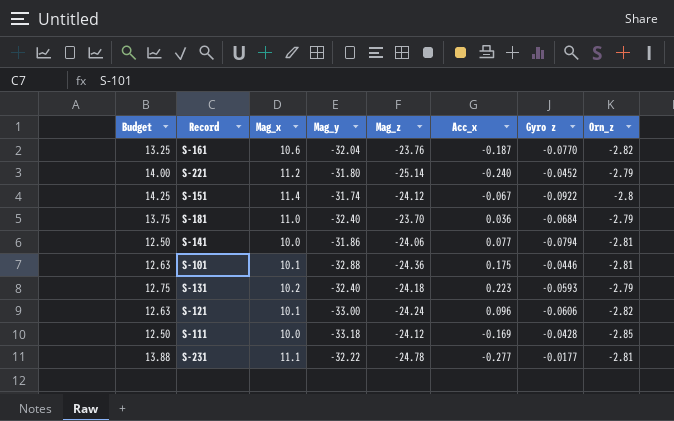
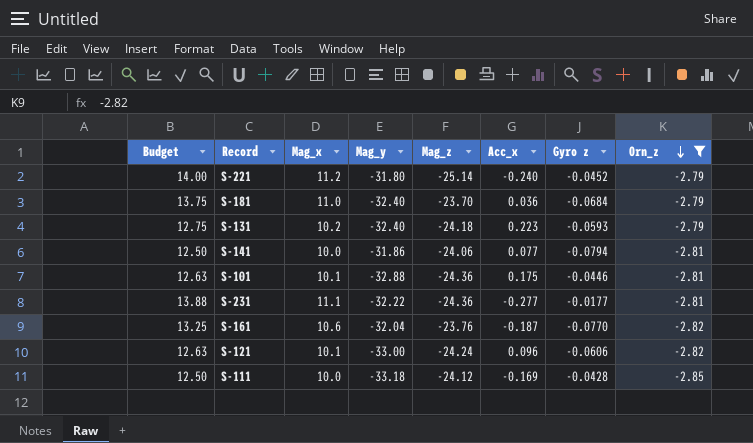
filter: none -> Orn_z != -2.8
row order: none -> Orn_z descending
S-231 | Mag_z: -24.78 -> -24.36

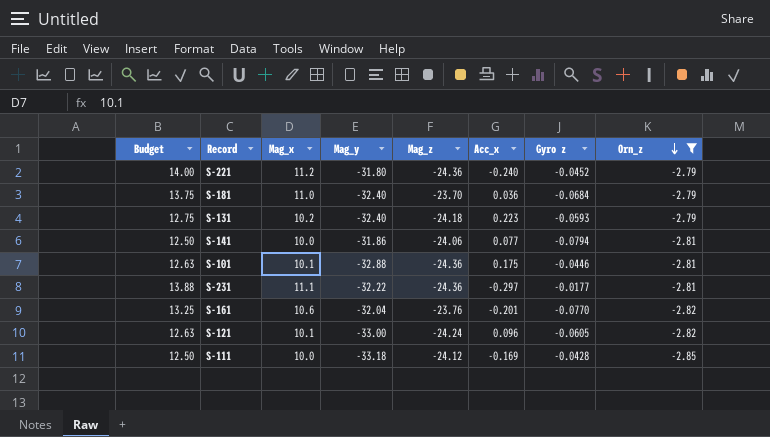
S-221 | Mag_z: -25.14 -> -24.36
S-231 | Acc_x: -0.277 -> -0.297
S-161 | Acc_x: -0.187 -> -0.201
S-121 | Gyro z: -0.0606 -> -0.0605

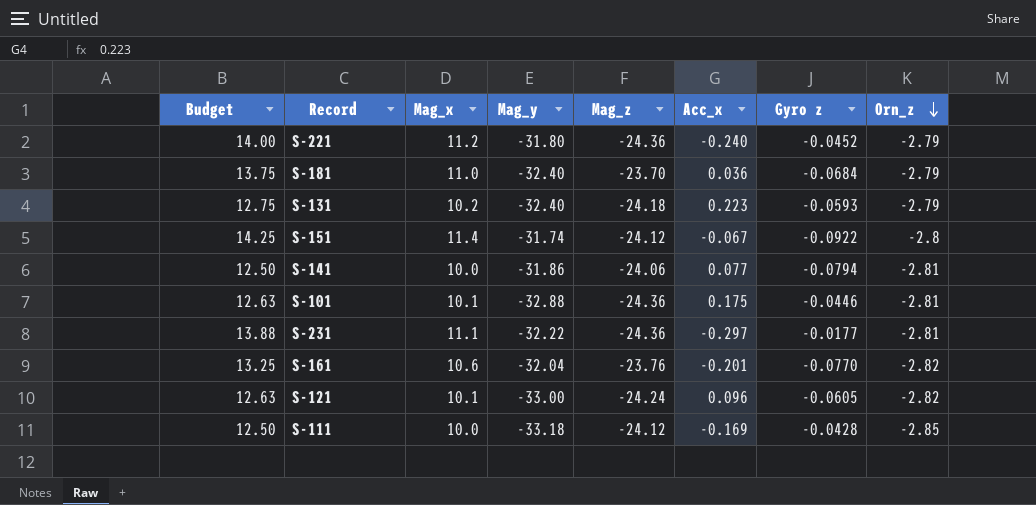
filter: Orn_z != -2.8 -> none

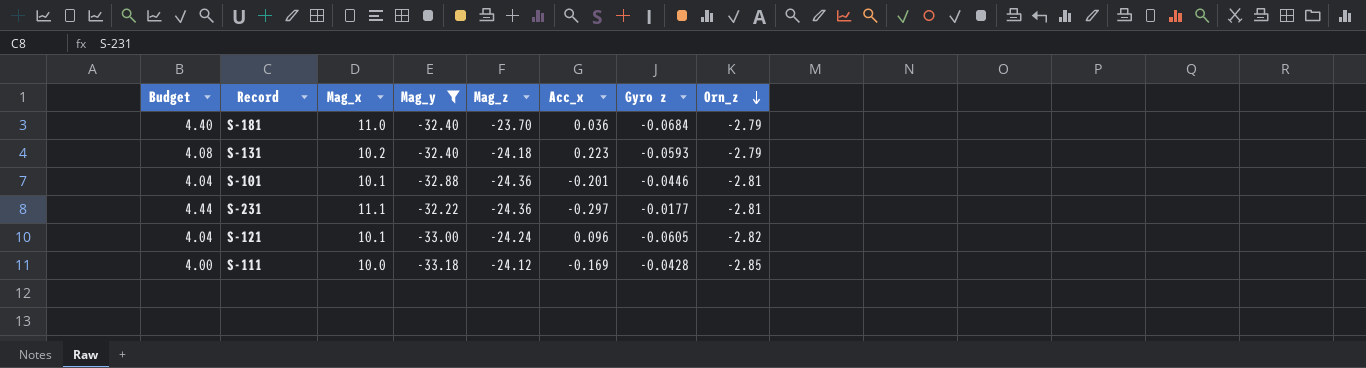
filter: none -> Mag_y <= -32.22
column Budget | formula: [Mag_x] * 1.25 -> [Mag_x] * 0.4
S-101 | Acc_x: 0.175 -> -0.201

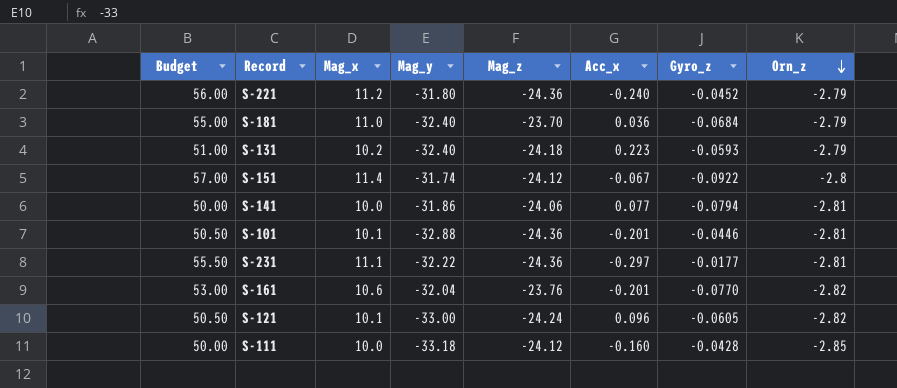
filter: Mag_y <= -32.22 -> none
column Budget | formula: [Mag_x] * 0.4 -> [Mag_x] * 5
column name: Gyro z -> Gyro_z
S-111 | Acc_x: -0.169 -> -0.160

